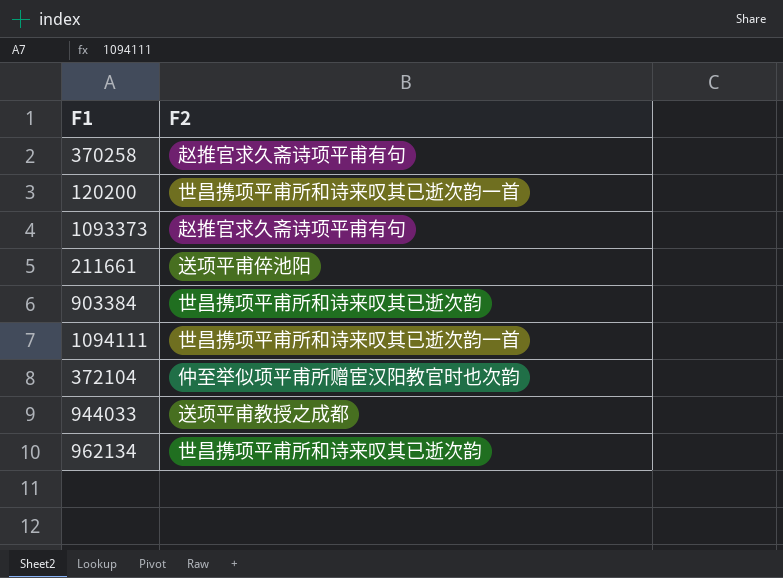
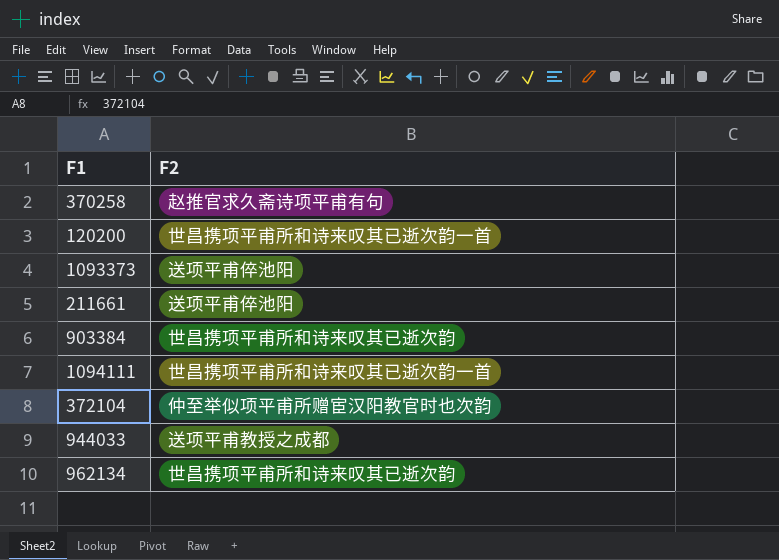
1093373 | F2: 赵推官求久斋诗项平甫有句 -> 送项平甫倅池阳

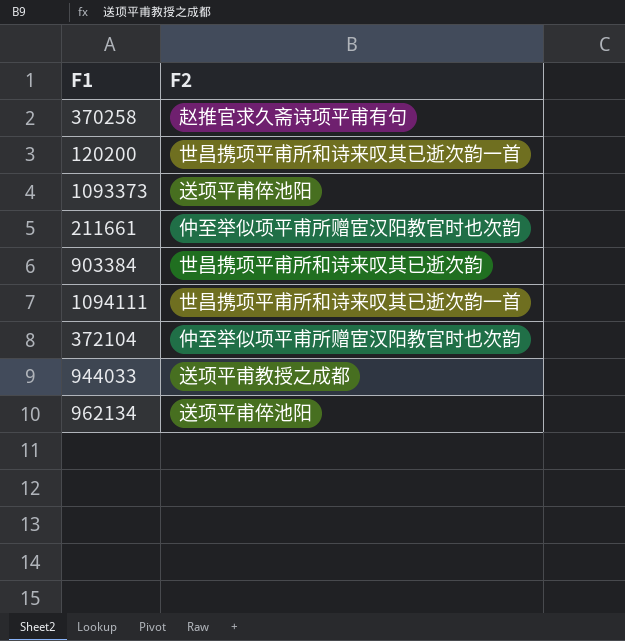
211661 | F2: 送项平甫倅池阳 -> 仲至举似项平甫所赠宦汉阳教官时也次韵
962134 | F2: 世昌携项平甫所和诗来叹其已逝次韵 -> 送项平甫倅池阳

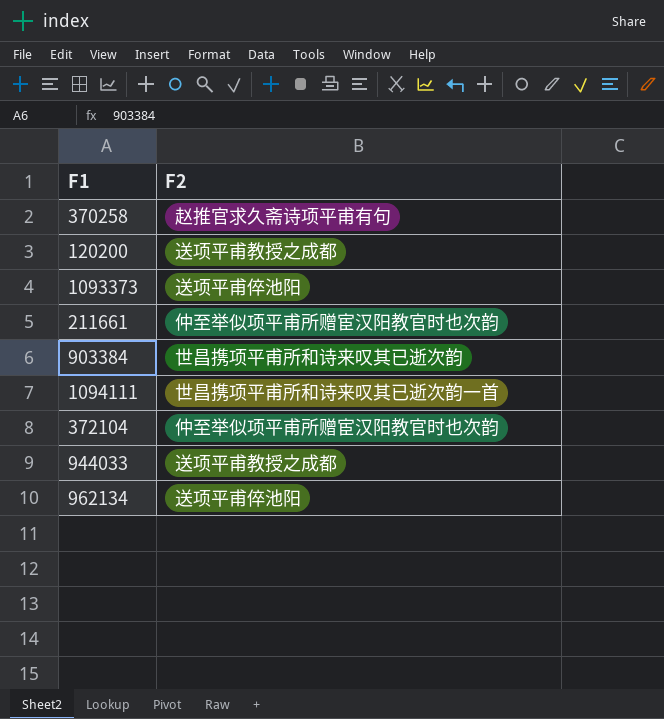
120200 | F2: 世昌携项平甫所和诗来叹其已逝次韵一首 -> 送项平甫教授之成都

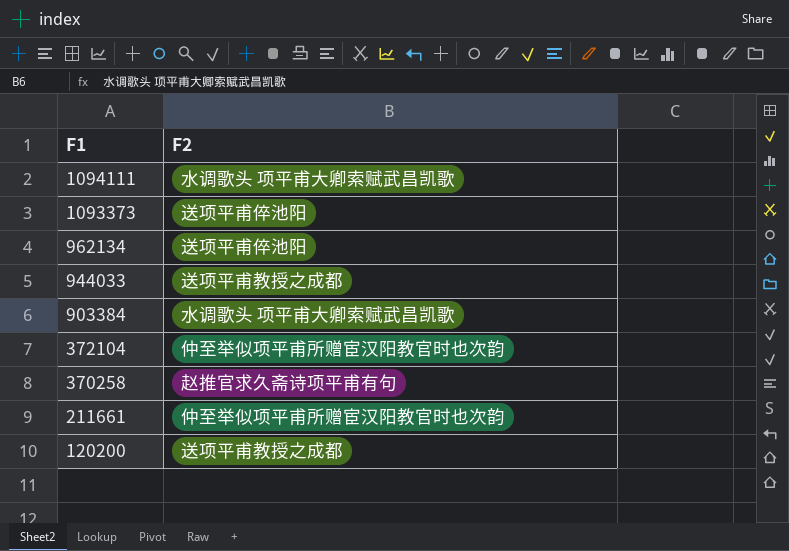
row order: none -> F1 descending
1094111 | F2: 世昌携项平甫所和诗来叹其已逝次韵一首 -> 水调歌头 项平甫大卿索赋武昌凯歌
903384 | F2: 世昌携项平甫所和诗来叹其已逝次韵 -> 水调歌头 项平甫大卿索赋武昌凯歌

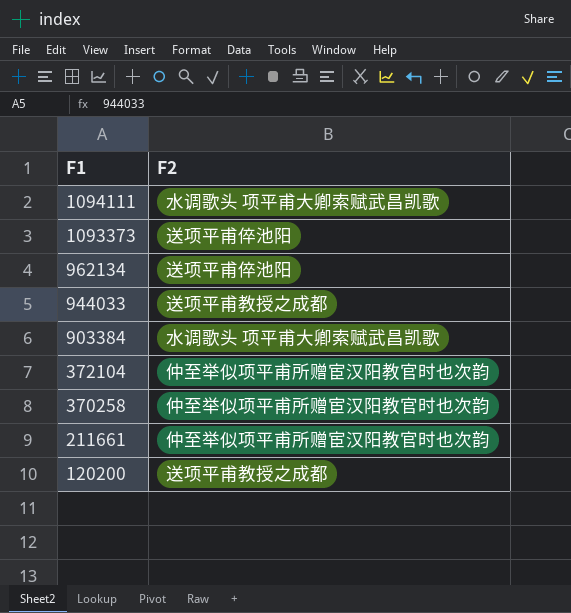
370258 | F2: 赵推官求久斋诗项平甫有句 -> 仲至举似项平甫所赠宦汉阳教官时也次韵

